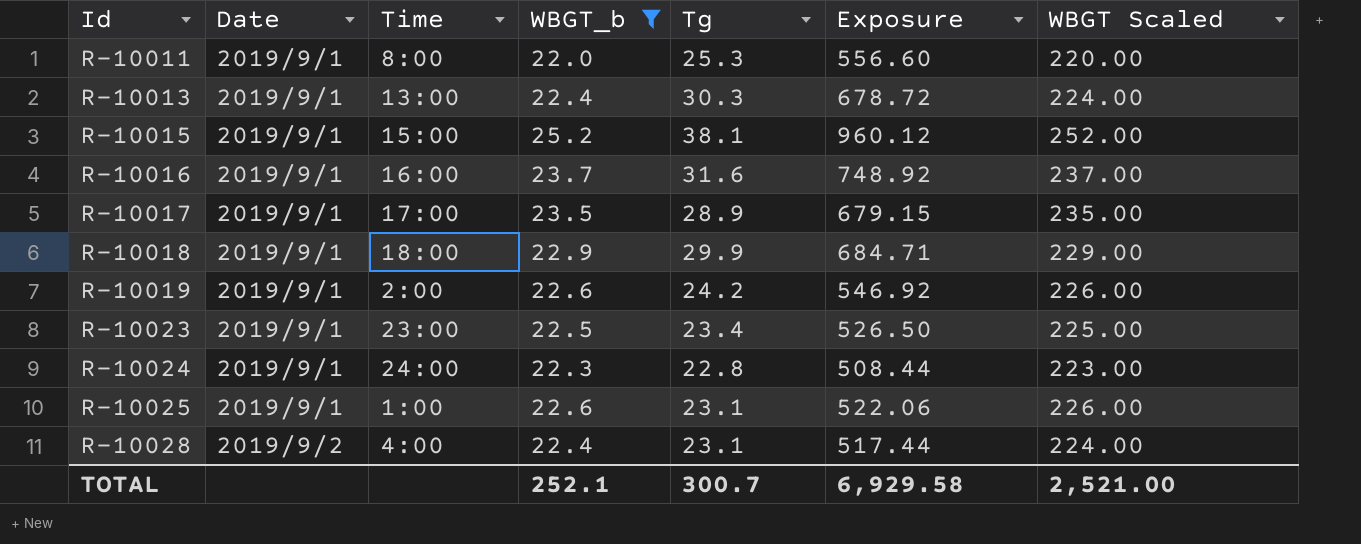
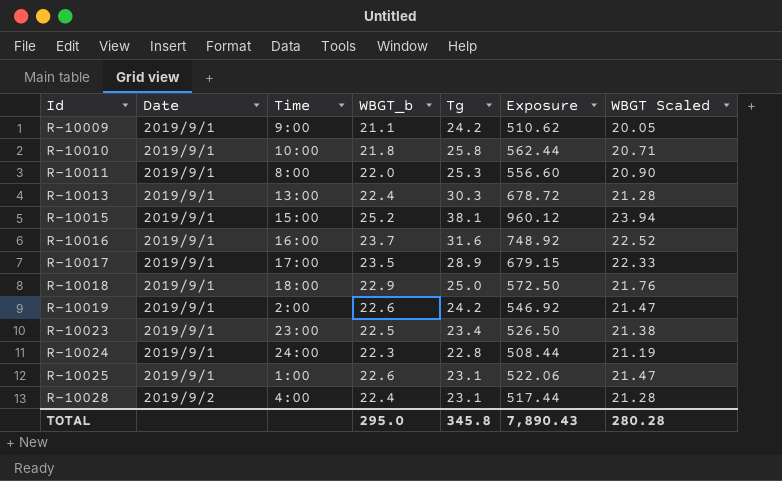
filter: WBGT_b >= 22.0 -> none
column WBGT Scaled | formula: [WBGT_b] * 10 -> [WBGT_b] * 0.95
R-10018 | Tg: 29.9 -> 25.0
R-10018 | Exposure: 684.71 -> 572.50
TOTAL | WBGT_b: 252.1 -> 295.0
TOTAL | Tg: 300.7 -> 345.8
TOTAL | Exposure: 6,929.58 -> 7,890.43
TOTAL | WBGT Scaled: 2,521.00 -> 280.28

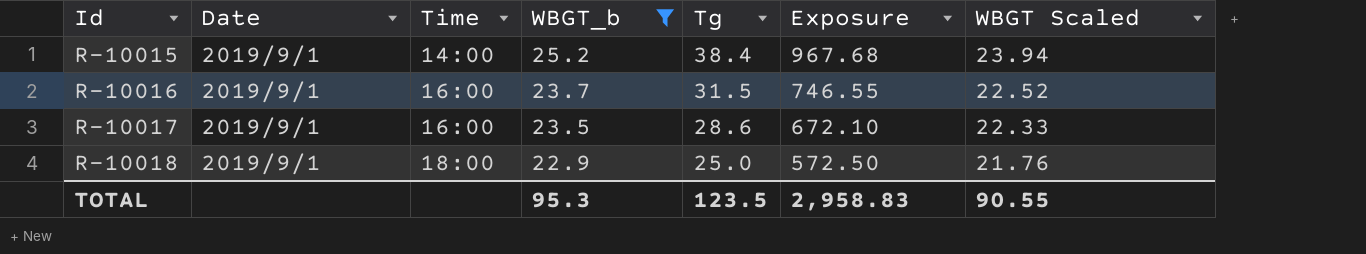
filter: none -> WBGT_b >= 22.9
R-10015 | Time: 15:00 -> 14:00
R-10015 | Tg: 38.1 -> 38.4
R-10015 | Exposure: 960.12 -> 967.68
R-10016 | Tg: 31.6 -> 31.5
R-10016 | Exposure: 748.92 -> 746.55
R-10017 | Time: 17:00 -> 16:00
R-10017 | Tg: 28.9 -> 28.6
R-10017 | Exposure: 679.15 -> 672.10
TOTAL | WBGT_b: 295.0 -> 95.3
TOTAL | Tg: 345.8 -> 123.5
TOTAL | Exposure: 7,890.43 -> 2,958.83
TOTAL | WBGT Scaled: 280.28 -> 90.55

